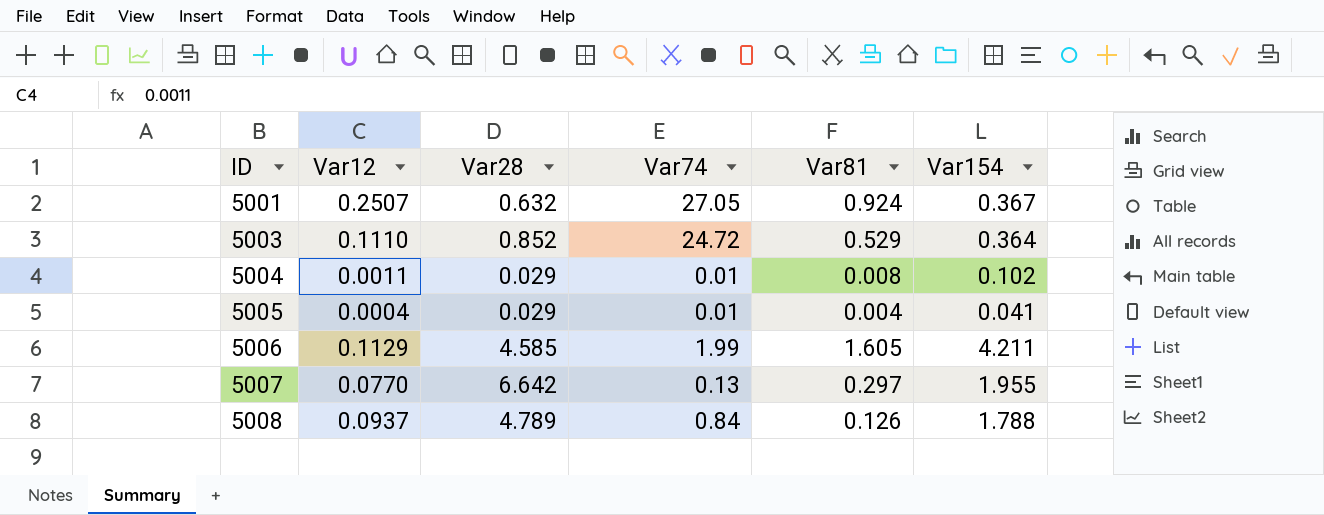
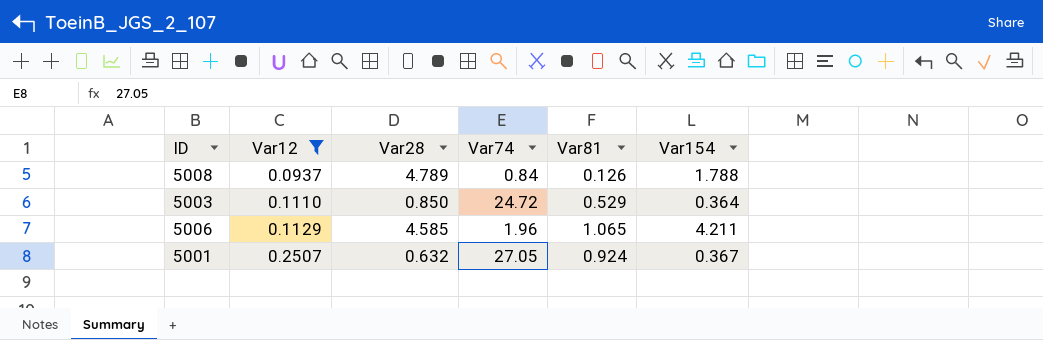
filter: none -> Var12 >= 0.0937
row order: ID ascending -> Var12 ascending
5003 | Var28: 0.852 -> 0.850
5006 | Var74: 1.99 -> 1.96
5006 | Var81: 1.605 -> 1.065

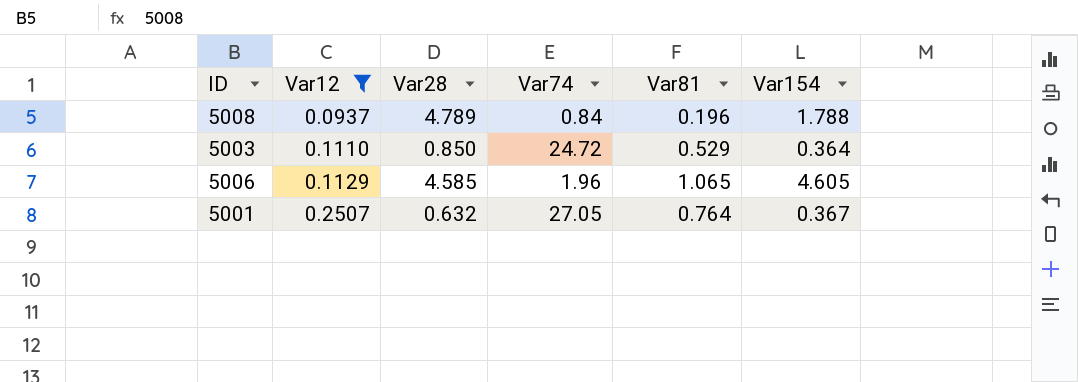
5008 | Var81: 0.126 -> 0.196
5006 | Var154: 4.211 -> 4.605
5001 | Var81: 0.924 -> 0.764

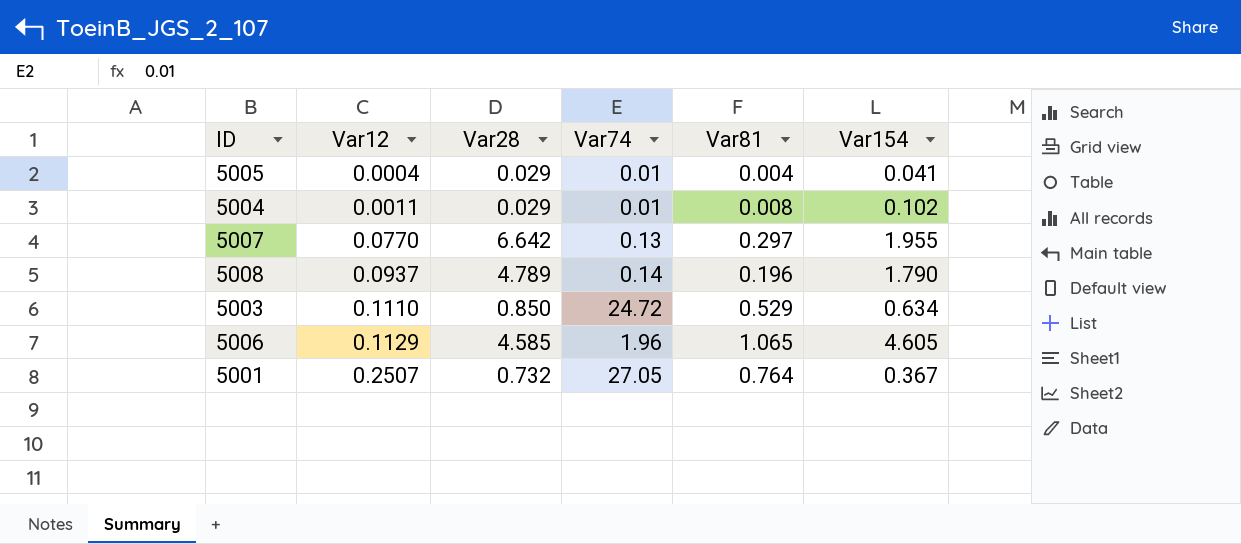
filter: Var12 >= 0.0937 -> none
5008 | Var74: 0.84 -> 0.14
5008 | Var154: 1.788 -> 1.790
5003 | Var154: 0.364 -> 0.634
5001 | Var28: 0.632 -> 0.732

